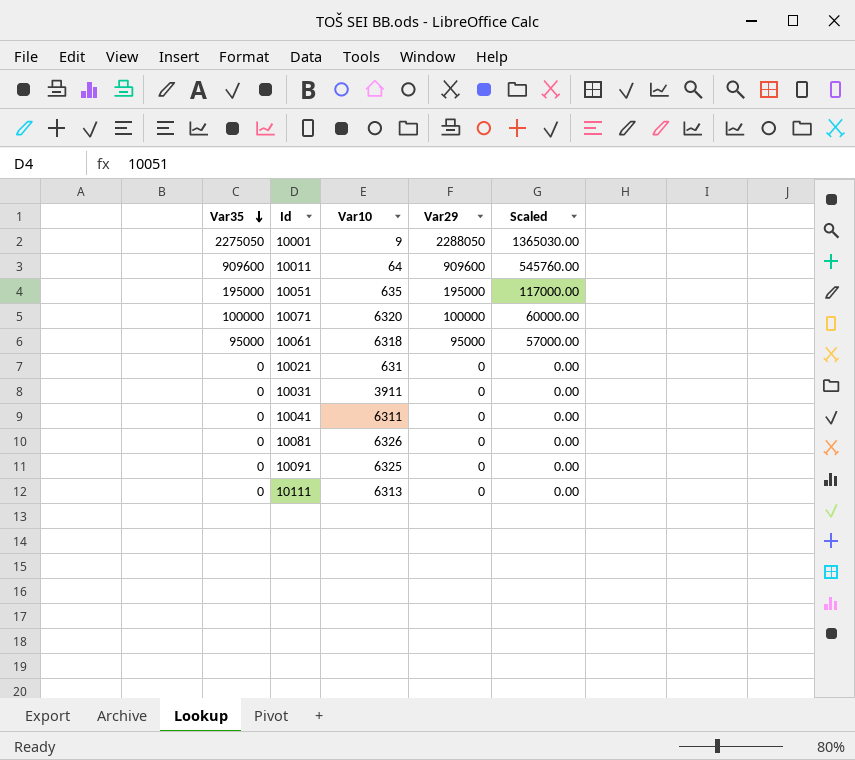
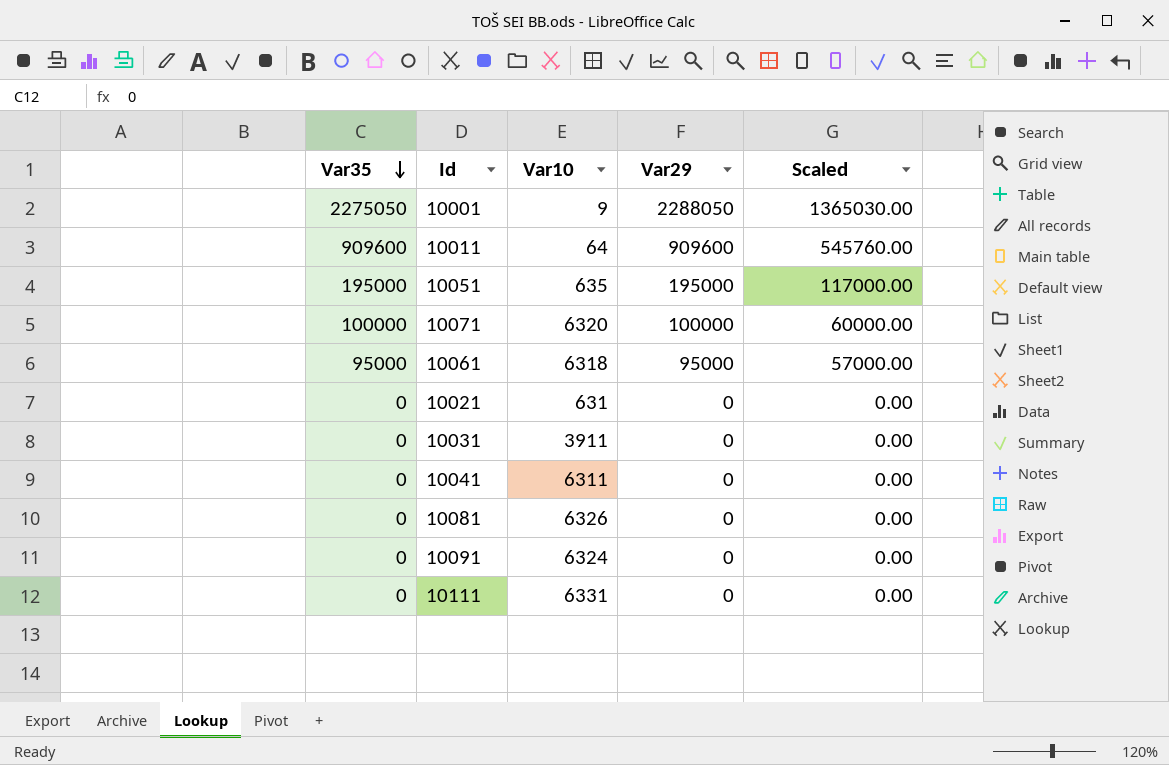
10091 | Var10: 6325 -> 6324
10111 | Var10: 6313 -> 6331

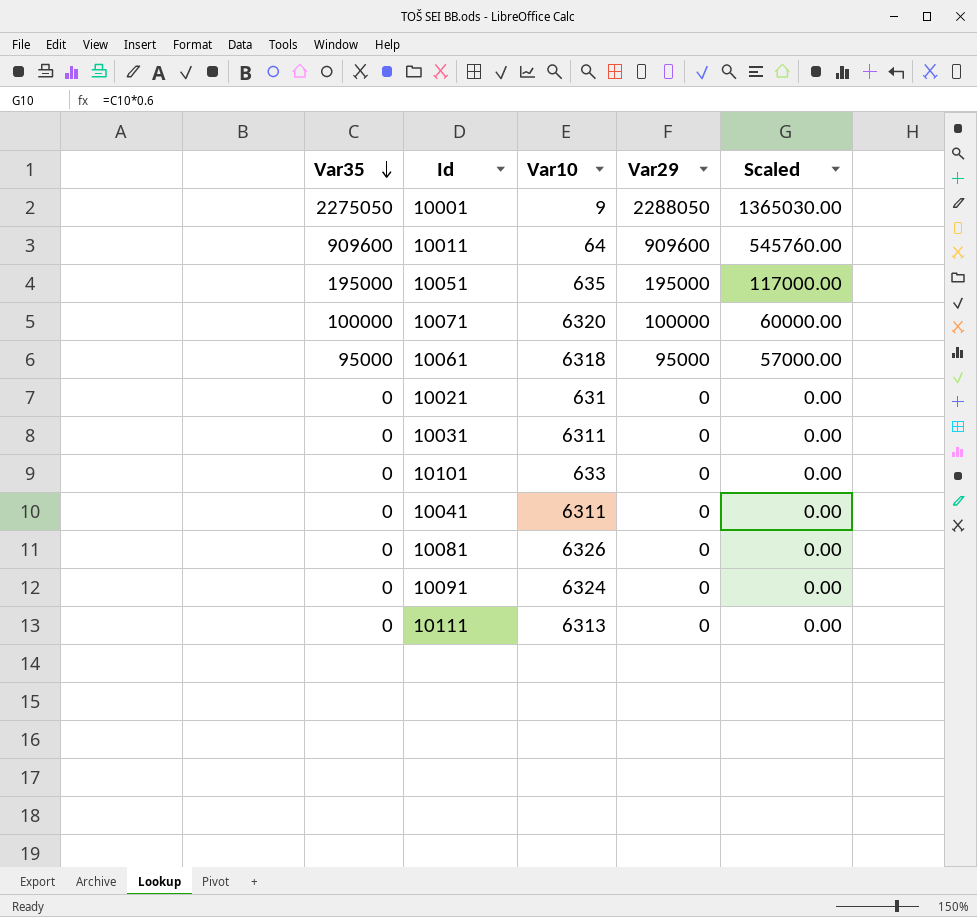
10031 | Var10: 3911 -> 6311
row 10101: none -> 0 | 633 | 0 | 0.00
10111 | Var10: 6331 -> 6313

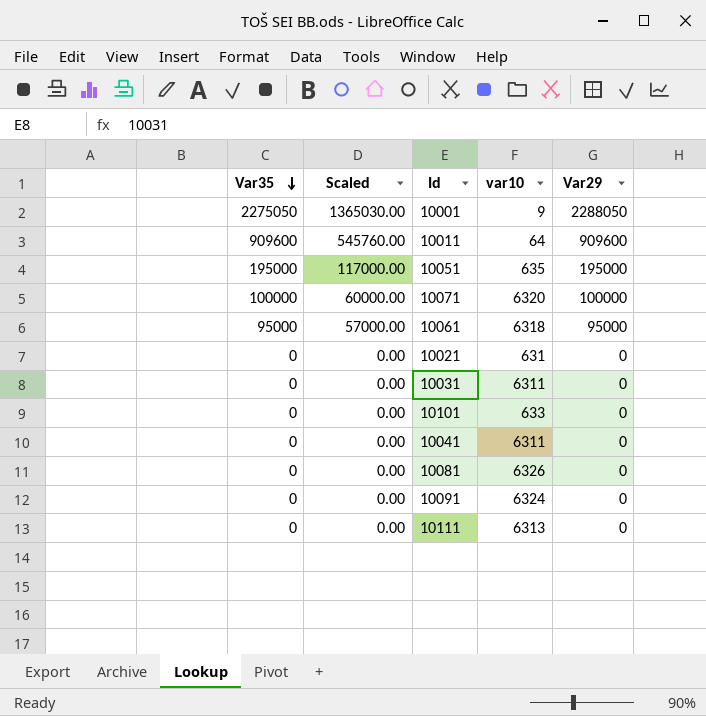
column Scaled | position: 5 -> 2
column name: Var10 -> var10

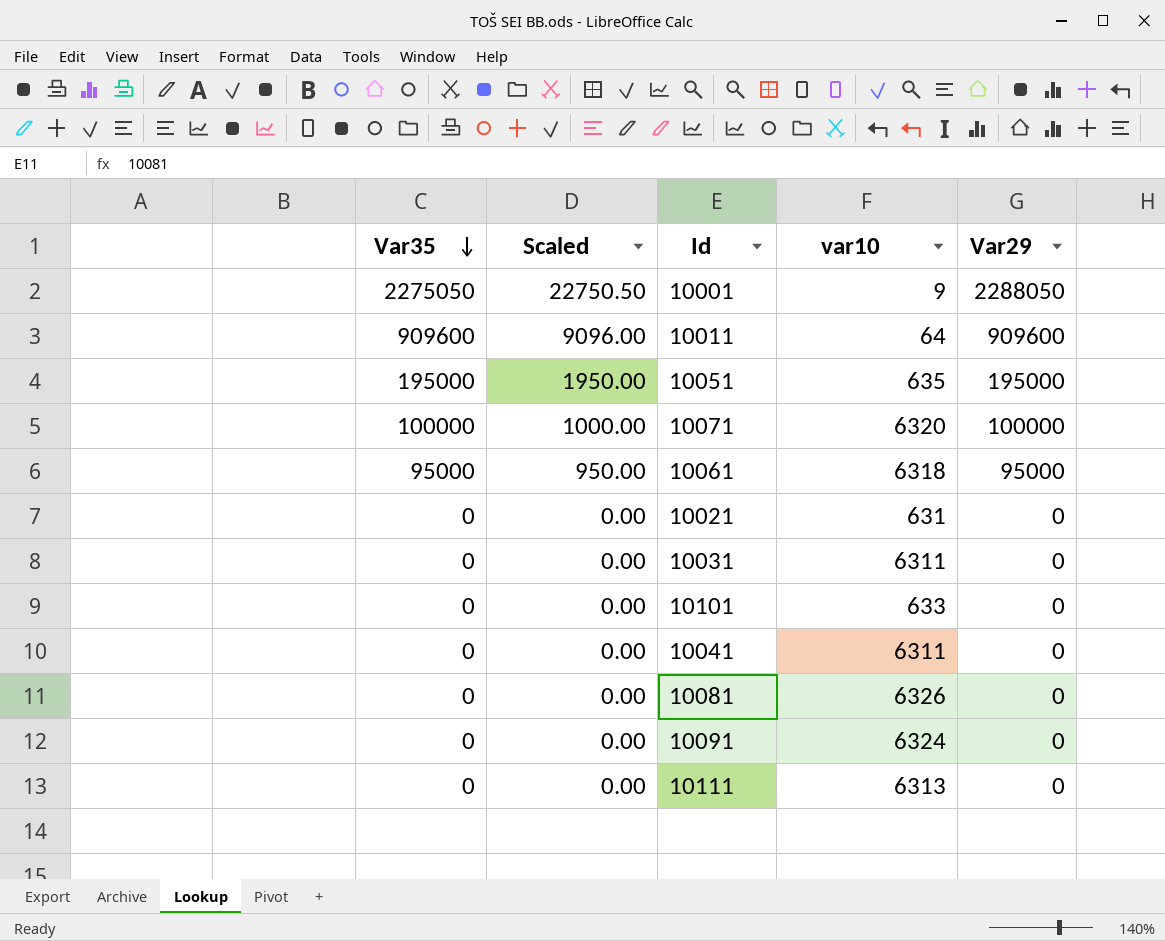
column Scaled | formula: [Var35] * 0.6 -> [Var35] * 0.01

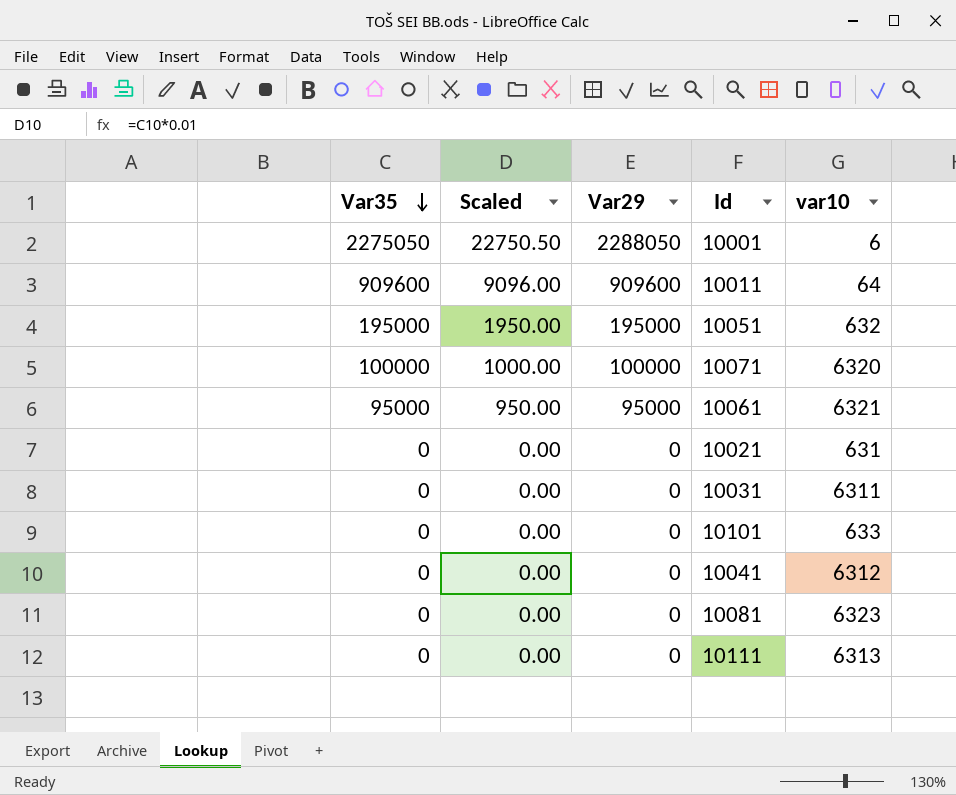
column Var29 | position: 5 -> 3
row 10091: 0 | 0.00 | 6324 | 0 -> none
10001 | var10: 9 -> 6
10051 | var10: 635 -> 632
10061 | var10: 6318 -> 6321
10041 | var10: 6311 -> 6312
10081 | var10: 6326 -> 6323

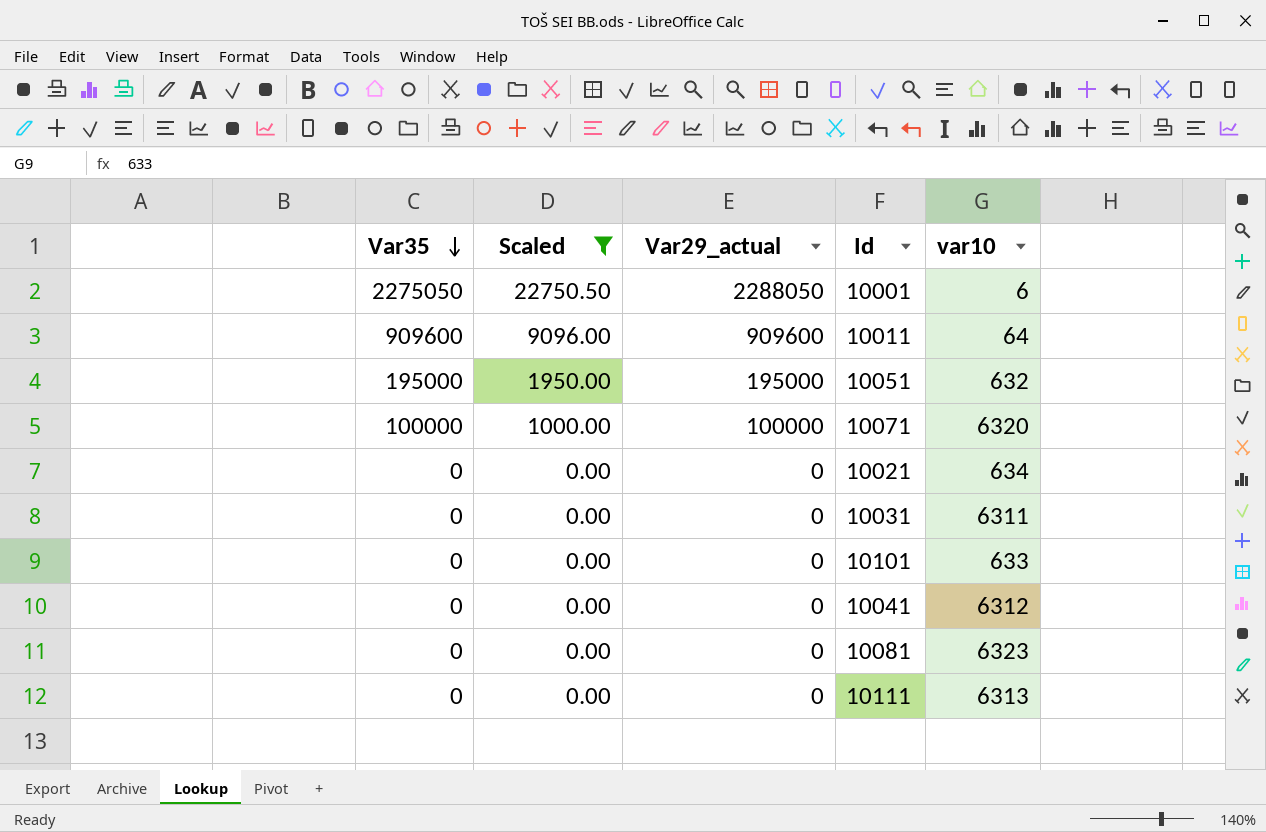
filter: none -> Scaled != 950.00
column name: Var29 -> Var29_actual
10021 | var10: 631 -> 634

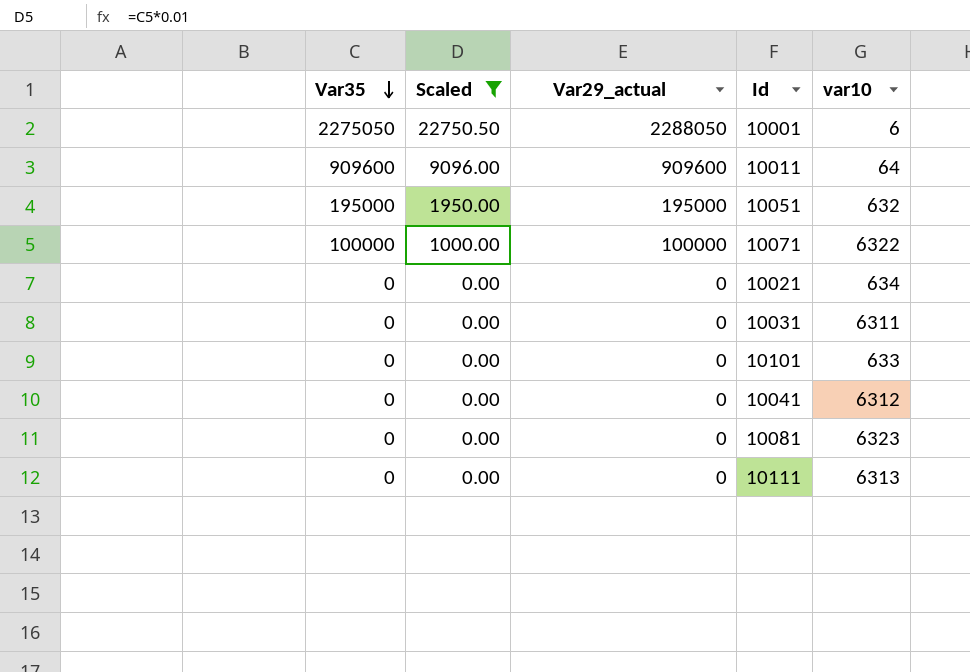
10071 | var10: 6320 -> 6322

